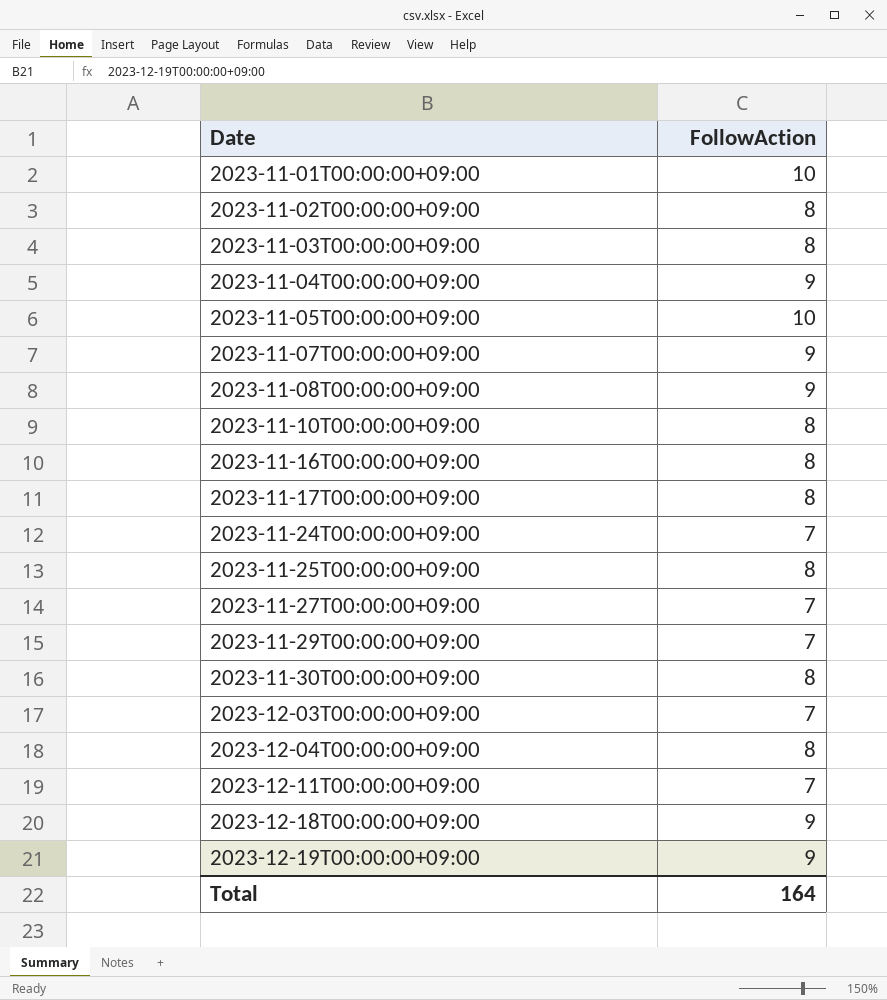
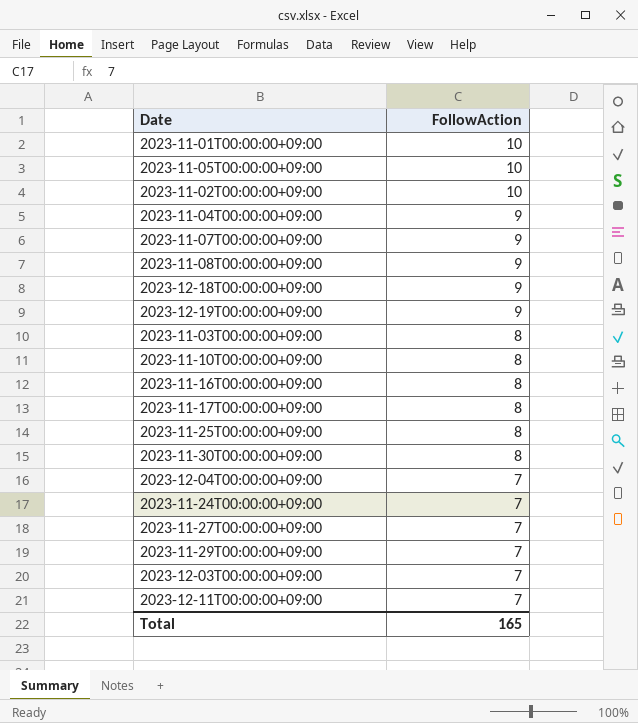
row order: Date ascending -> FollowAction descending
2023-11-02T00:00:00+09:00 | FollowAction: 8 -> 10
2023-12-04T00:00:00+09:00 | FollowAction: 8 -> 7
Total | FollowAction: 164 -> 165

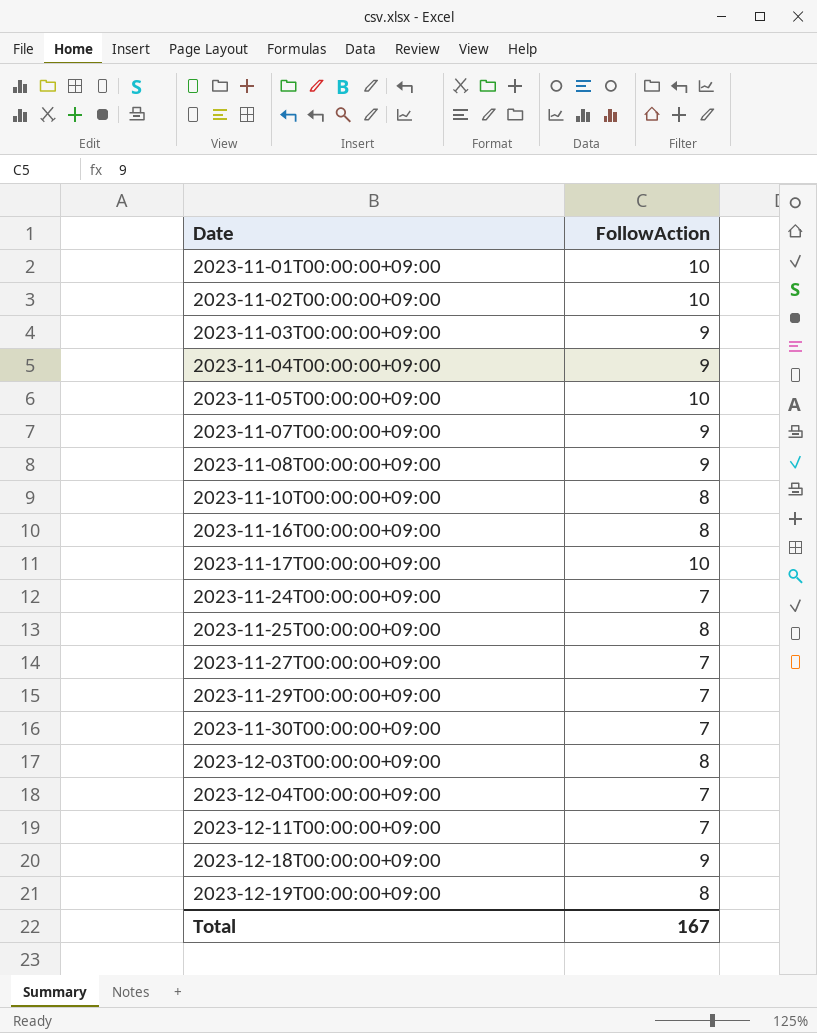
row order: FollowAction descending -> Date ascending
2023-11-03T00:00:00+09:00 | FollowAction: 8 -> 9
2023-11-17T00:00:00+09:00 | FollowAction: 8 -> 10
2023-11-30T00:00:00+09:00 | FollowAction: 8 -> 7
2023-12-03T00:00:00+09:00 | FollowAction: 7 -> 8
2023-12-19T00:00:00+09:00 | FollowAction: 9 -> 8
Total | FollowAction: 165 -> 167

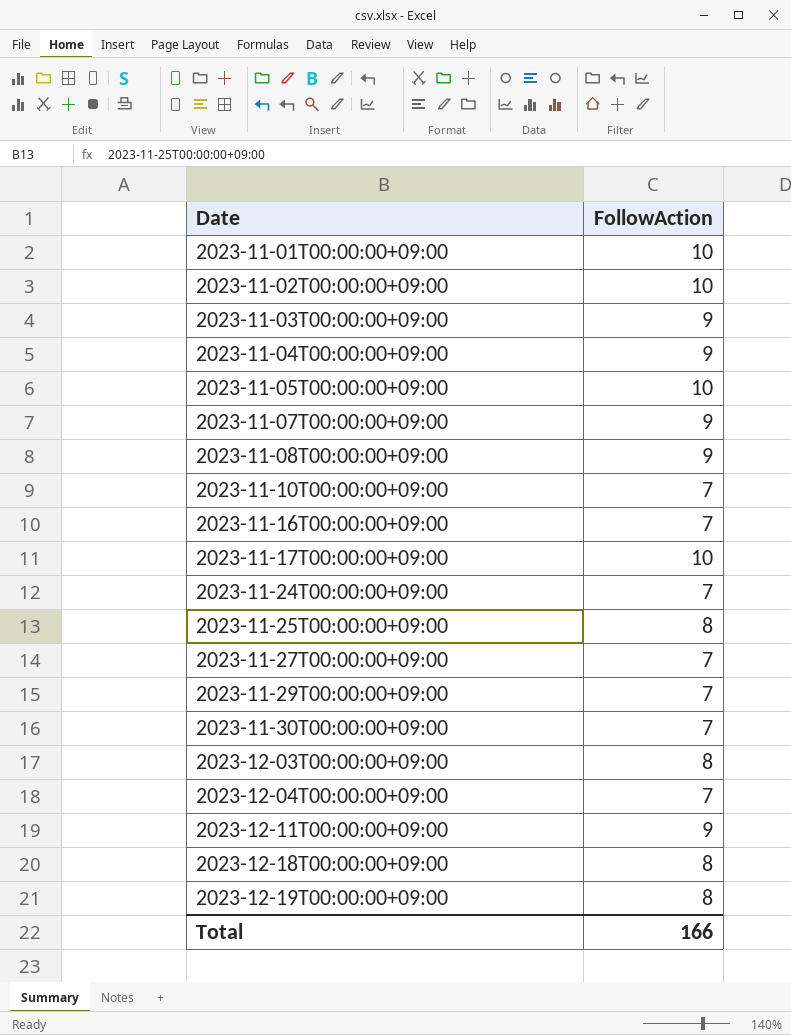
2023-11-10T00:00:00+09:00 | FollowAction: 8 -> 7
2023-11-16T00:00:00+09:00 | FollowAction: 8 -> 7
2023-12-11T00:00:00+09:00 | FollowAction: 7 -> 9
2023-12-18T00:00:00+09:00 | FollowAction: 9 -> 8
Total | FollowAction: 167 -> 166

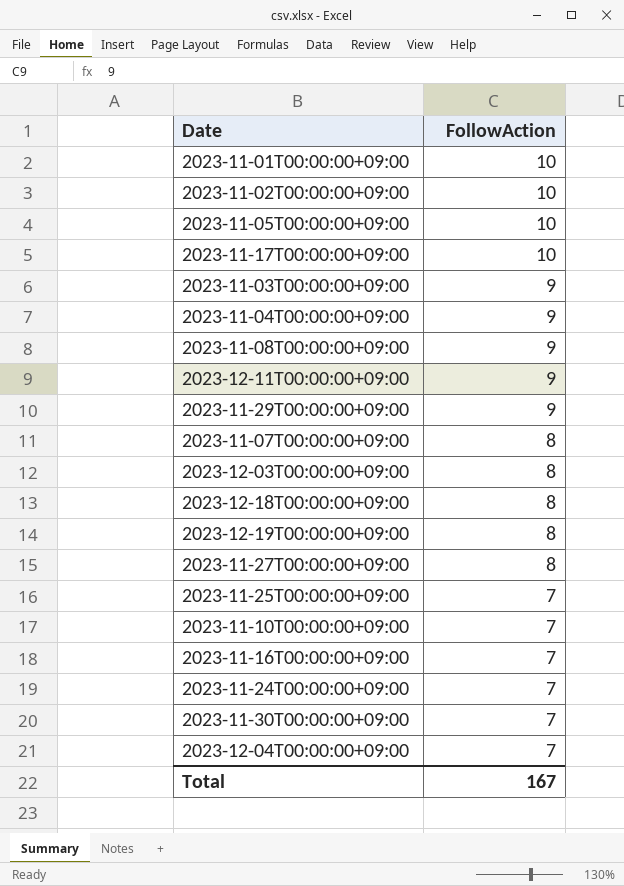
row order: Date ascending -> FollowAction descending
2023-11-29T00:00:00+09:00 | FollowAction: 7 -> 9
2023-11-07T00:00:00+09:00 | FollowAction: 9 -> 8
2023-11-27T00:00:00+09:00 | FollowAction: 7 -> 8
2023-11-25T00:00:00+09:00 | FollowAction: 8 -> 7
Total | FollowAction: 166 -> 167

